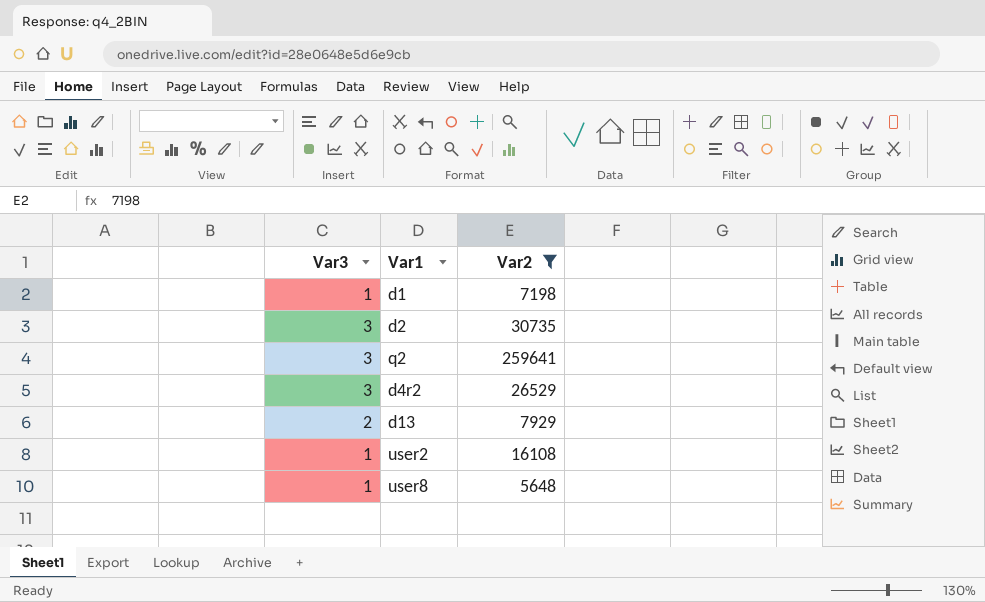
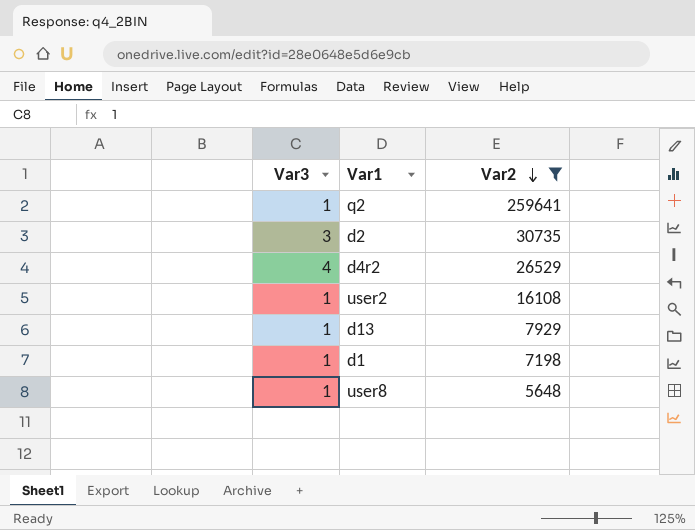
row order: none -> Var2 descending
q2 | Var3: 3 -> 1
d4r2 | Var3: 3 -> 4
d13 | Var3: 2 -> 1

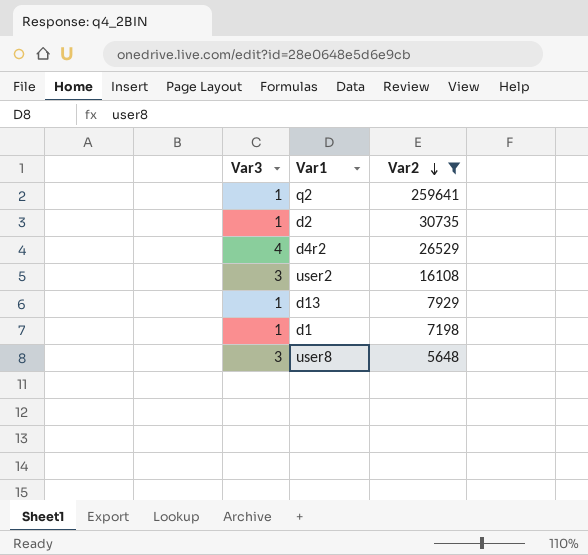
d2 | Var3: 3 -> 1
user2 | Var3: 1 -> 3
user8 | Var3: 1 -> 3

